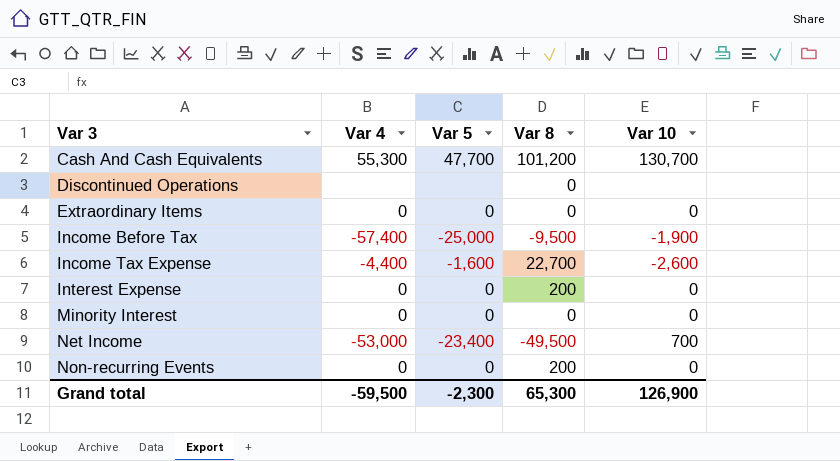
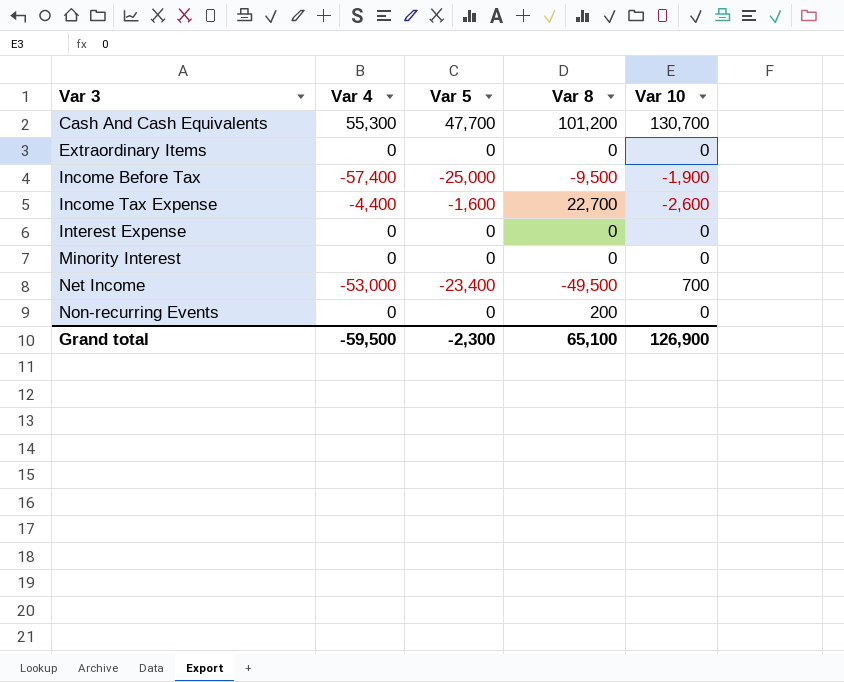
row Discontinued Operations: none | none | 0 | none -> none
Interest Expense | Var 8: 200 -> 0
Grand total | Var 8: 65,300 -> 65,100

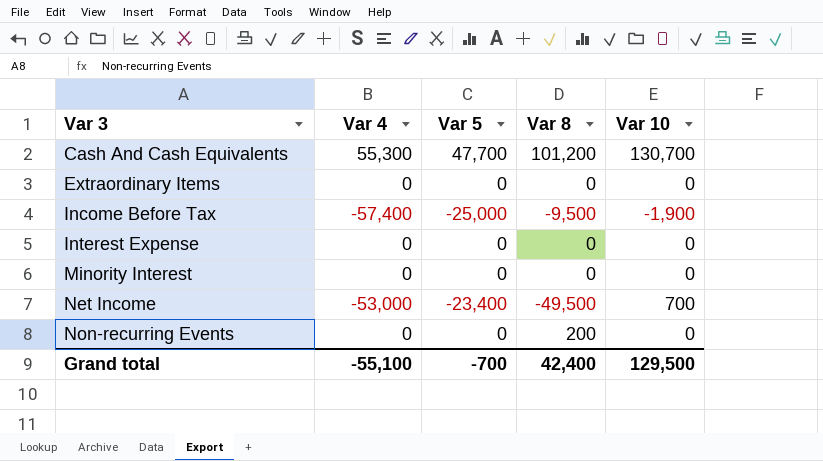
row Income Tax Expense: -4,400 | -1,600 | 22,700 | -2,600 -> none
Grand total | Var 4: -59,500 -> -55,100
Grand total | Var 5: -2,300 -> -700
Grand total | Var 8: 65,100 -> 42,400
Grand total | Var 10: 126,900 -> 129,500

